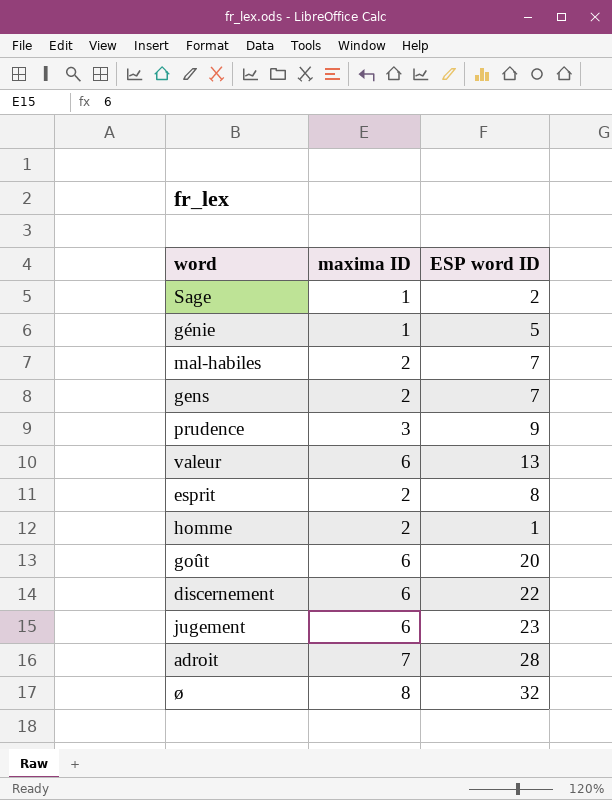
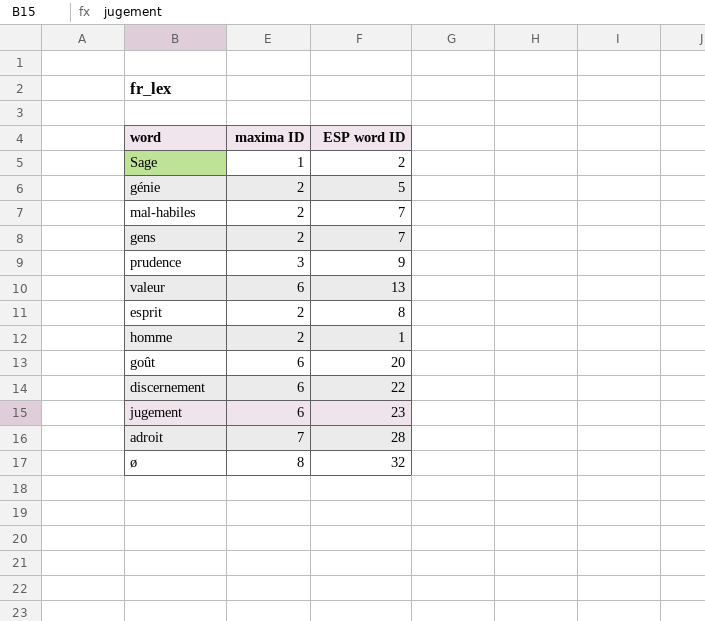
génie | maxima ID: 1 -> 2

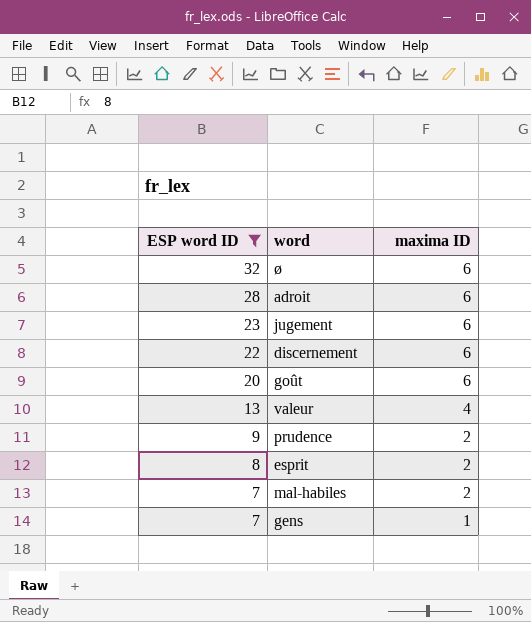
filter: none -> ESP word ID >= 7
row order: none -> ESP word ID descending
column ESP word ID | position: 3 -> 1
ø | maxima ID: 8 -> 6
adroit | maxima ID: 7 -> 6
valeur | maxima ID: 6 -> 4
prudence | maxima ID: 3 -> 2
gens | maxima ID: 2 -> 1

